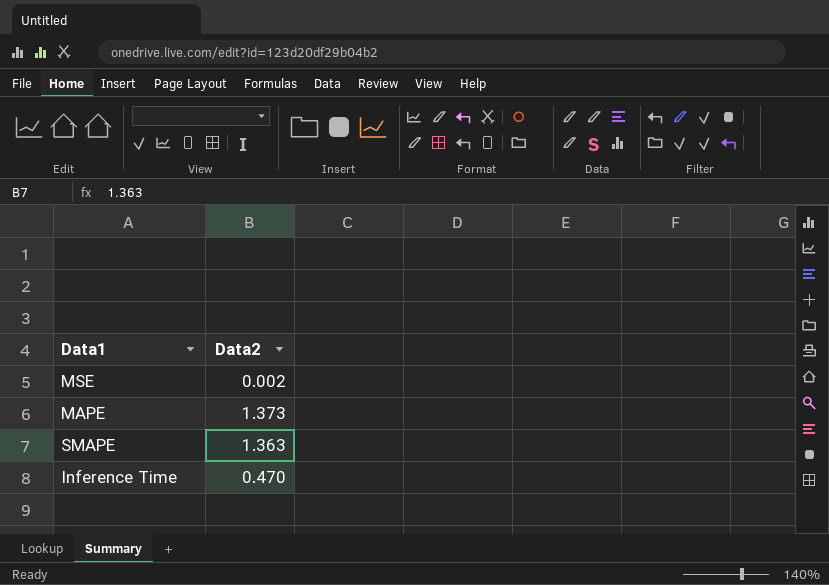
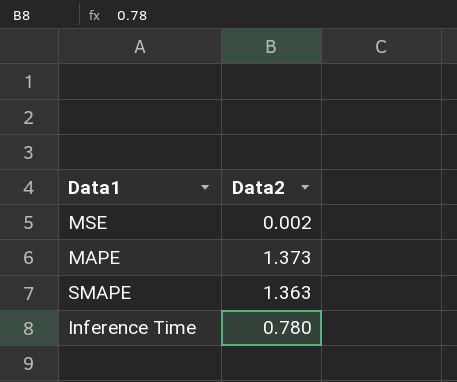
Inference Time | Data2: 0.470 -> 0.780

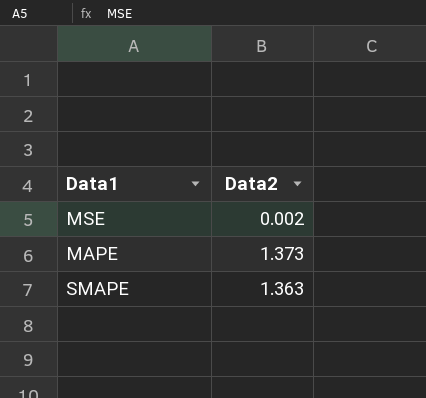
row Inference Time: 0.780 -> none

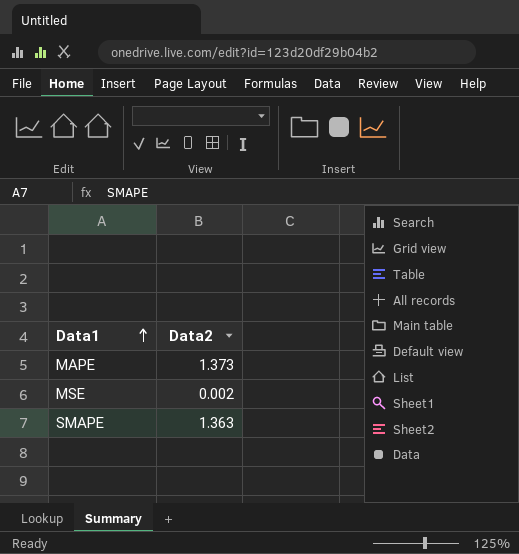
row order: none -> Data1 ascending

